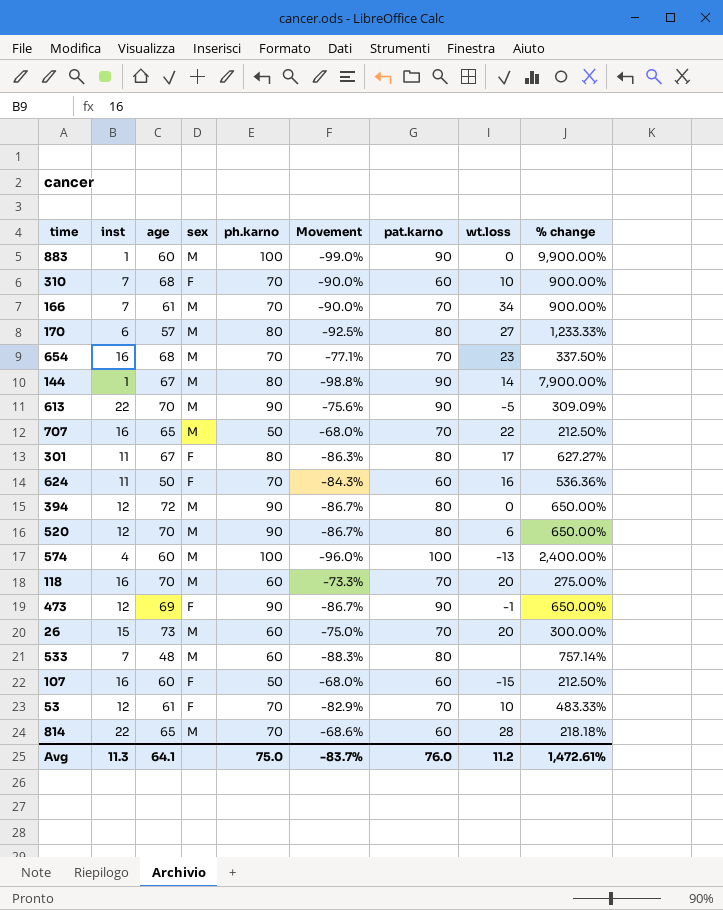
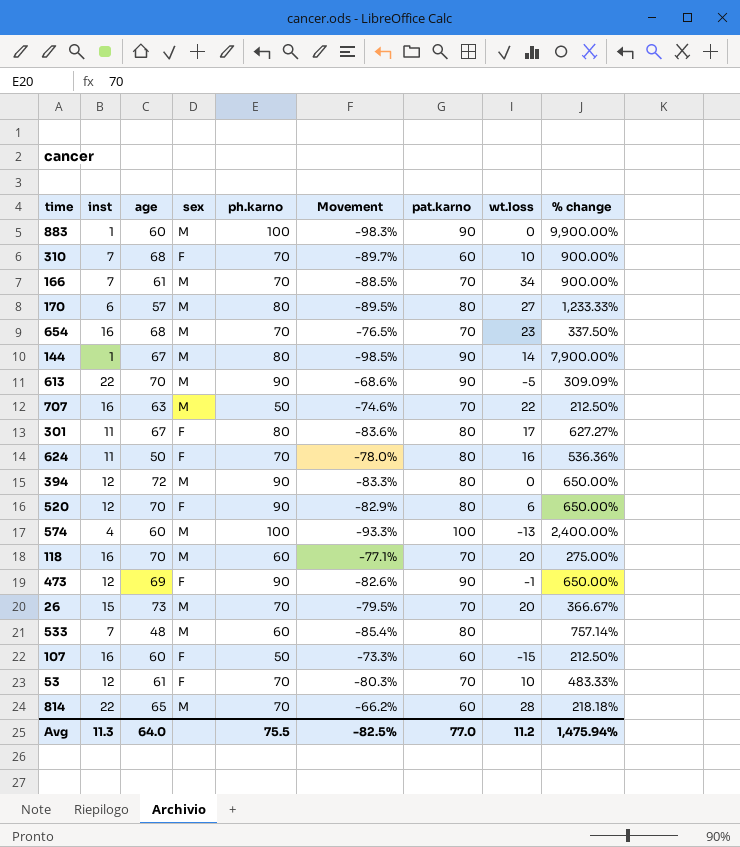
column Movement | formula: ([inst] - [ph.karno]) / [ph.karno] -> ([inst] - [age]) / [age]
707 | age: 65 -> 63
624 | pat.karno: 60 -> 80
520 | sex: M -> F
26 | ph.karno: 60 -> 70
26 | % change: 300.00% -> 366.67%
Avg | age: 64.1 -> 64.0
Avg | ph.karno: 75.0 -> 75.5
Avg | Movement: -83.7% -> -82.5%
Avg | pat.karno: 76.0 -> 77.0
Avg | % change: 1,472.61% -> 1,475.94%

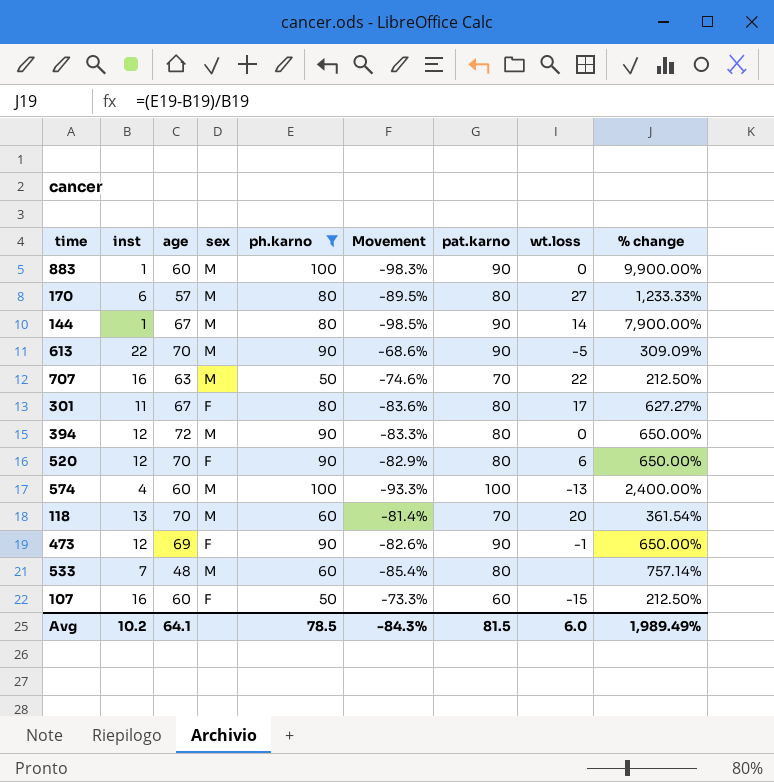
filter: none -> ph.karno != 70
118 | inst: 16 -> 13
118 | Movement: -77.1% -> -81.4%
118 | % change: 275.00% -> 361.54%
Avg | inst: 11.3 -> 10.2
Avg | age: 64.0 -> 64.1
Avg | ph.karno: 75.5 -> 78.5
Avg | Movement: -82.5% -> -84.3%
Avg | pat.karno: 77.0 -> 81.5
Avg | wt.loss: 11.2 -> 6.0
Avg | % change: 1,475.94% -> 1,989.49%

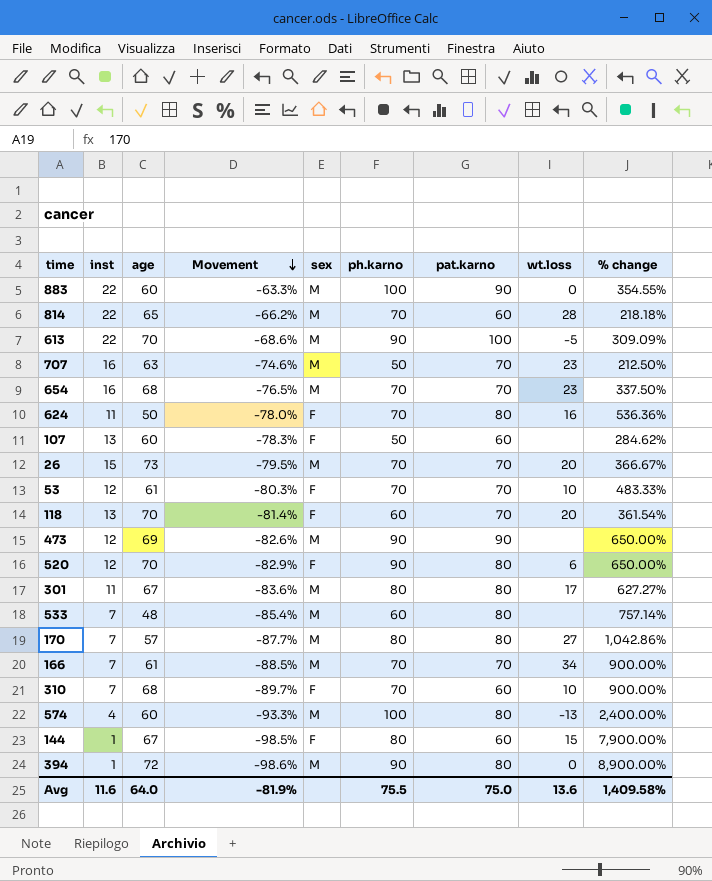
filter: ph.karno != 70 -> none
row order: none -> Movement descending
column Movement | position: 6 -> 4
883 | inst: 1 -> 22
883 | Movement: -98.3% -> -63.3%
883 | % change: 9,900.00% -> 354.55%
613 | pat.karno: 90 -> 100
707 | wt.loss: 22 -> 23
107 | inst: 16 -> 13
107 | Movement: -73.3% -> -78.3%
107 | wt.loss: -15 -> none
107 | % change: 212.50% -> 284.62%
118 | sex: M -> F
473 | sex: F -> M
473 | wt.loss: -1 -> none
301 | sex: F -> M
170 | inst: 6 -> 7
170 | Movement: -89.5% -> -87.7%
170 | % change: 1,233.33% -> 1,042.86%
574 | pat.karno: 100 -> 80
144 | sex: M -> F
144 | pat.karno: 90 -> 60
144 | wt.loss: 14 -> 15
394 | inst: 12 -> 1
394 | Movement: -83.3% -> -98.6%
394 | % change: 650.00% -> 8,900.00%
Avg | inst: 10.2 -> 11.6
Avg | age: 64.1 -> 64.0
Avg | Movement: -84.3% -> -81.9%
Avg | ph.karno: 78.5 -> 75.5
Avg | pat.karno: 81.5 -> 75.0
Avg | wt.loss: 6.0 -> 13.6
Avg | % change: 1,989.49% -> 1,409.58%

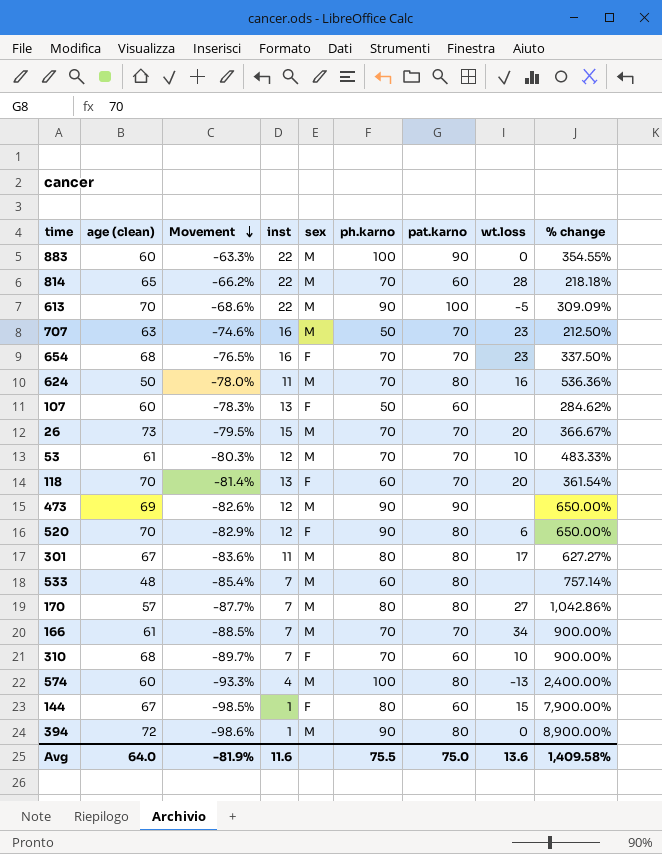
column name: age -> age (clean)
column inst | position: 2 -> 4
654 | sex: M -> F
624 | sex: F -> M
53 | sex: F -> M

